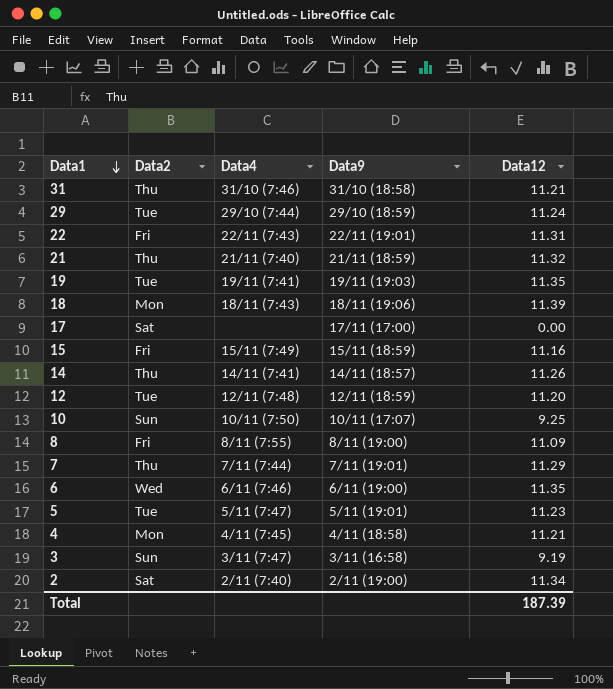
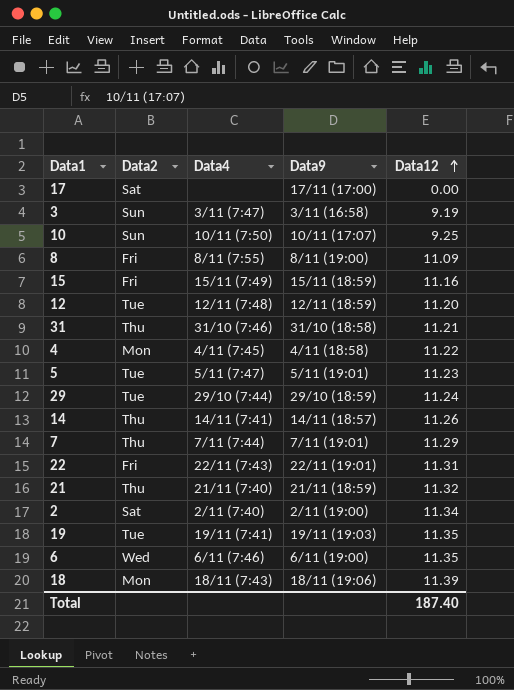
row order: Data1 descending -> Data12 ascending
4 | Data12: 11.21 -> 11.22
Total | Data12: 187.39 -> 187.40

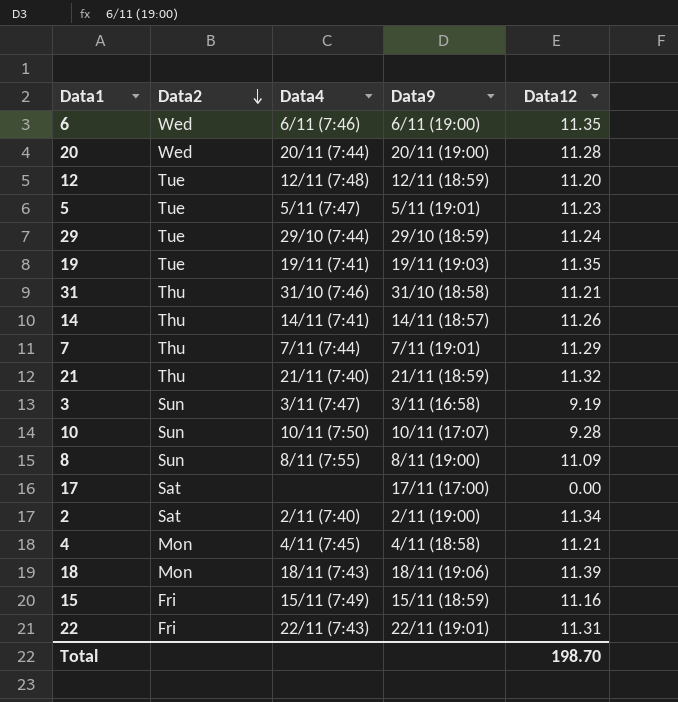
row order: Data12 ascending -> Data2 descending
row 20: none -> Wed | 20/11 (7:44) | 20/11 (19:00) | 11.28
10 | Data12: 9.25 -> 9.28
8 | Data2: Fri -> Sun
4 | Data12: 11.22 -> 11.21
Total | Data12: 187.40 -> 198.70

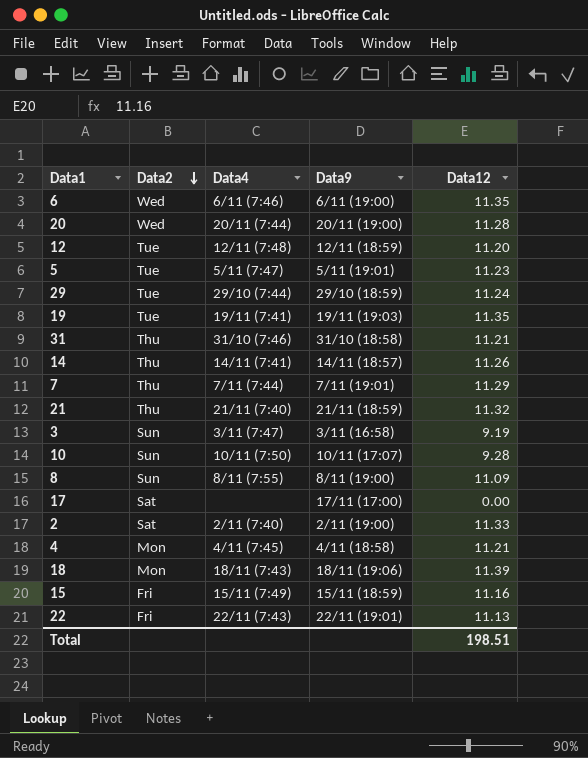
2 | Data12: 11.34 -> 11.33
22 | Data12: 11.31 -> 11.13
Total | Data12: 198.70 -> 198.51

